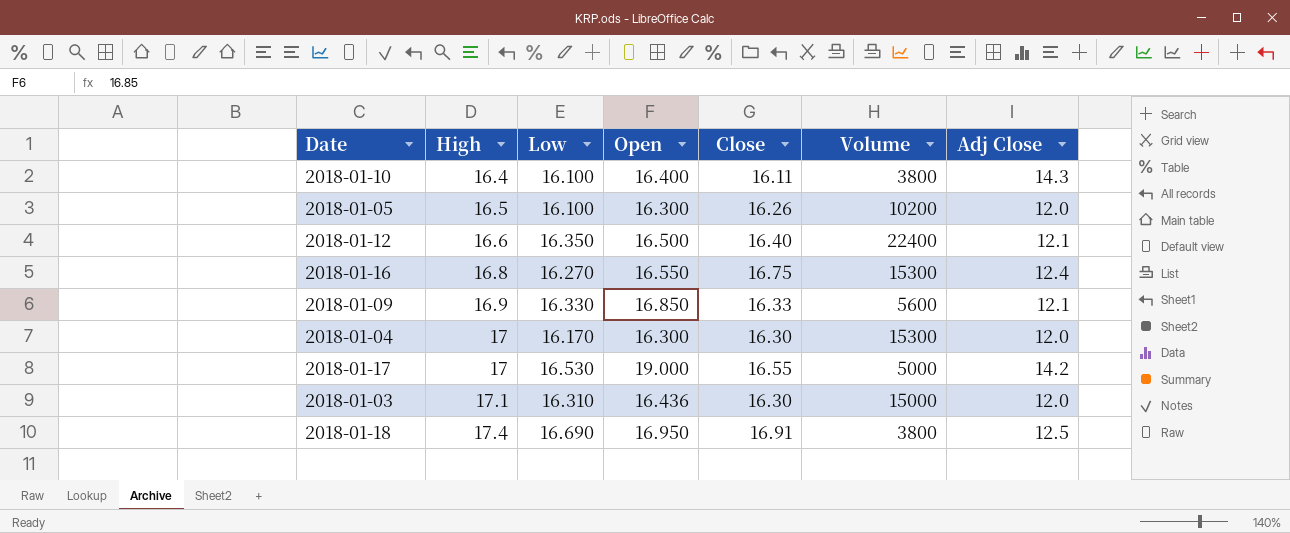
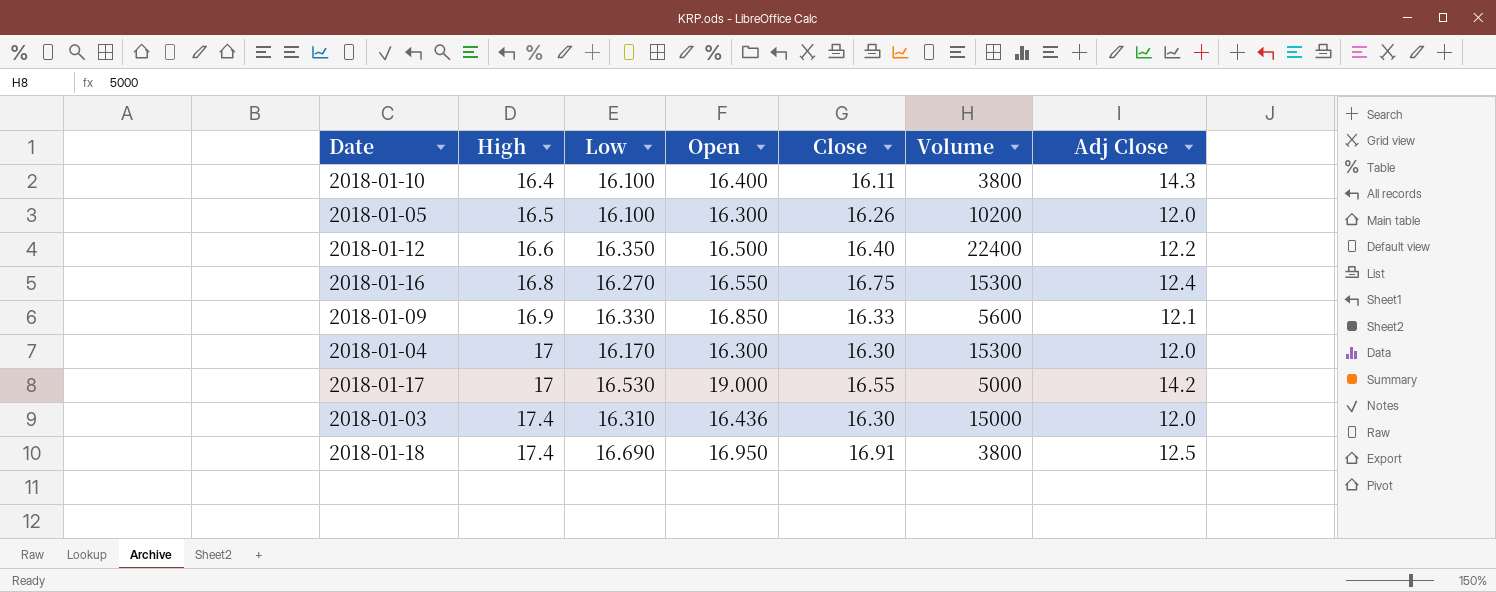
2018-01-12 | Adj Close: 12.1 -> 12.2
2018-01-03 | High: 17.1 -> 17.4

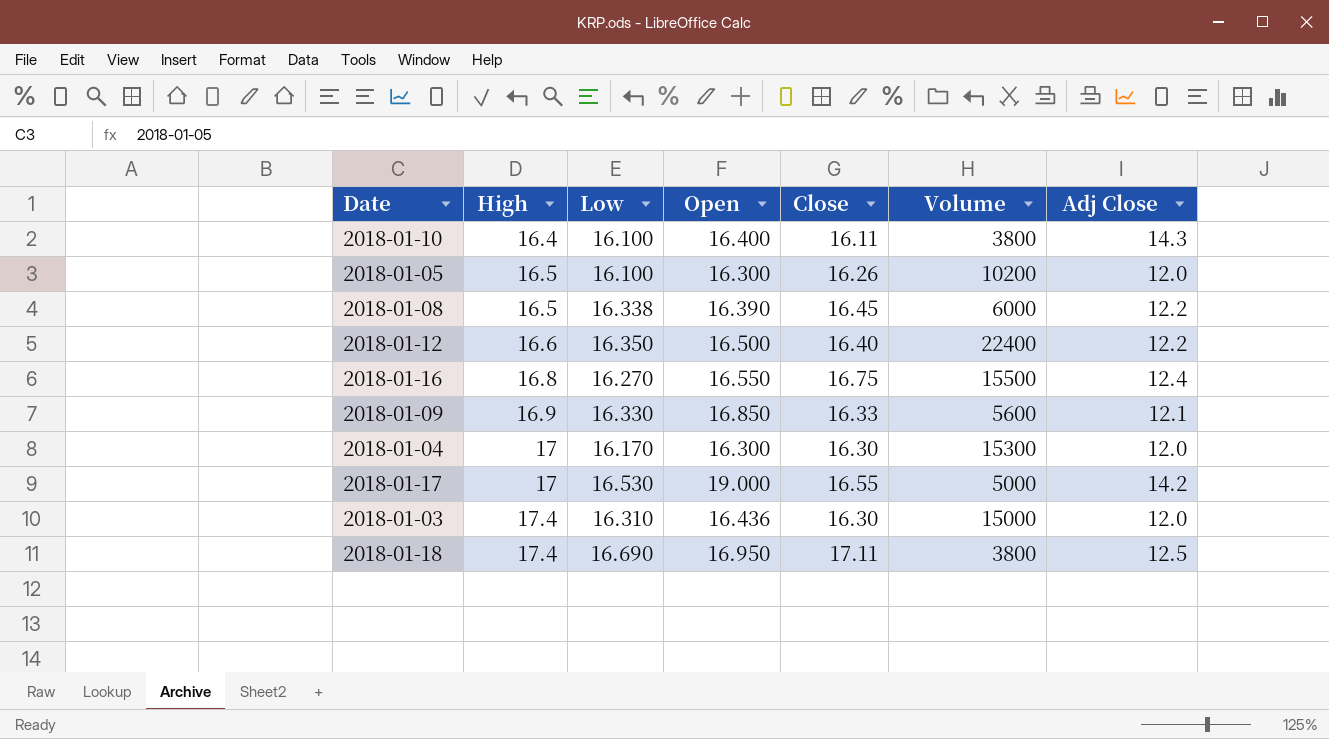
row 2018-01-08: none -> 16.5 | 16.338 | 16.390 | 16.45 | 6000 | 12.2
2018-01-16 | Volume: 15300 -> 15500
2018-01-18 | Close: 16.91 -> 17.11

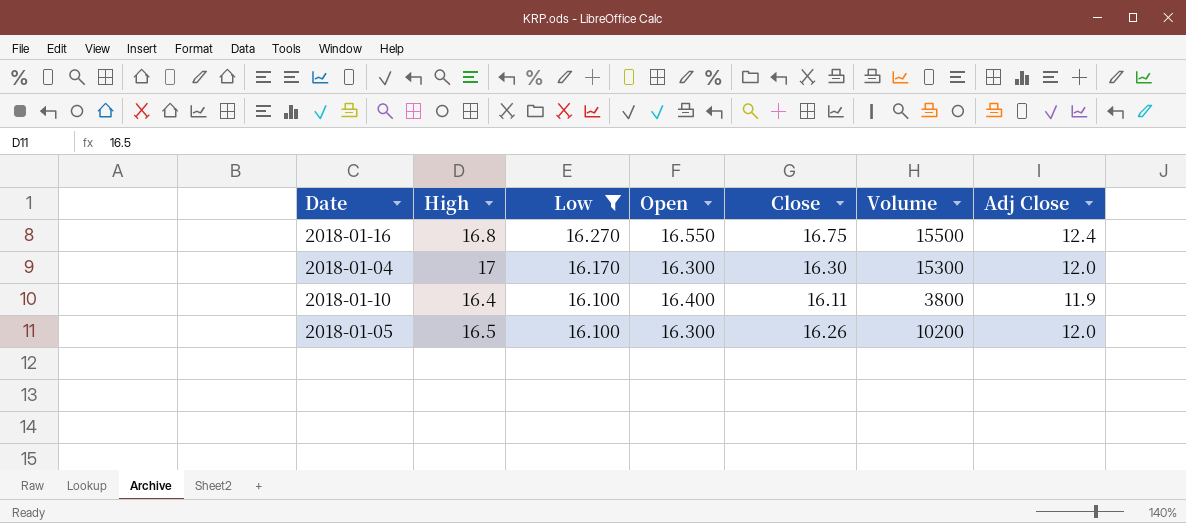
filter: none -> Low <= 16.270
row order: High ascending -> Low descending
2018-01-10 | Adj Close: 14.3 -> 11.9

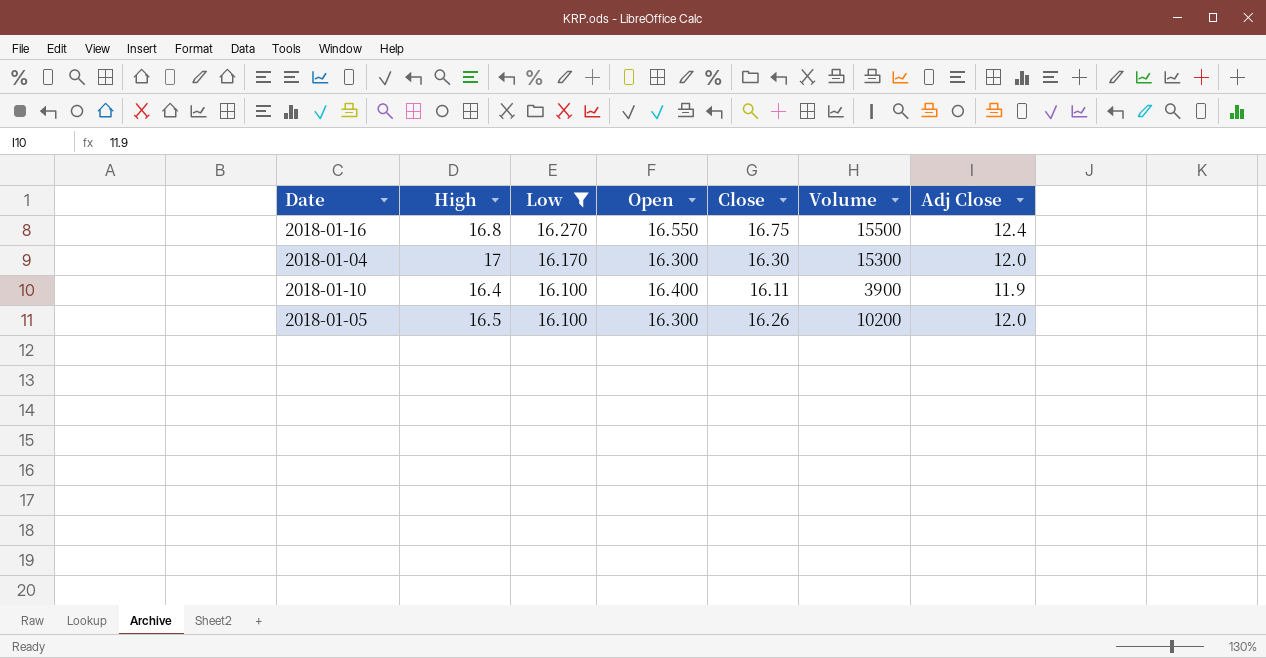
2018-01-10 | Volume: 3800 -> 3900

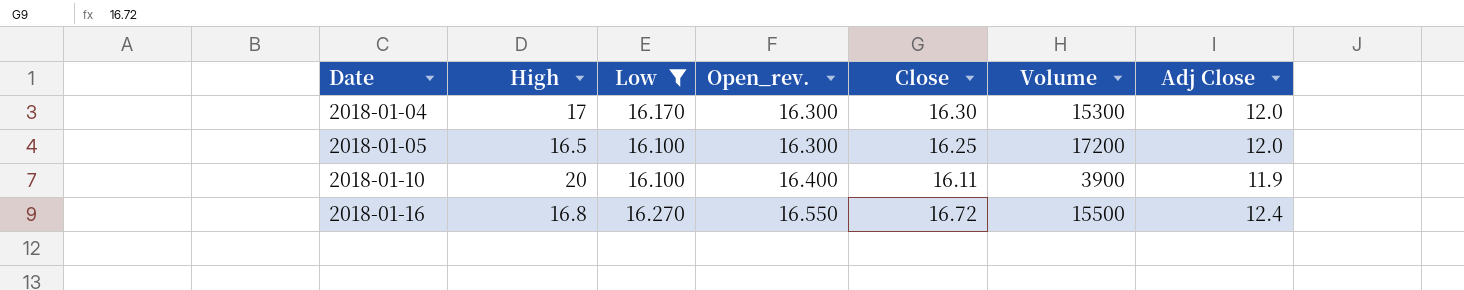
row order: Low descending -> Date ascending
column name: Open -> Open_rev.
2018-01-05 | Close: 16.26 -> 16.25
2018-01-05 | Volume: 10200 -> 17200
2018-01-10 | High: 16.4 -> 20
2018-01-16 | Close: 16.75 -> 16.72

